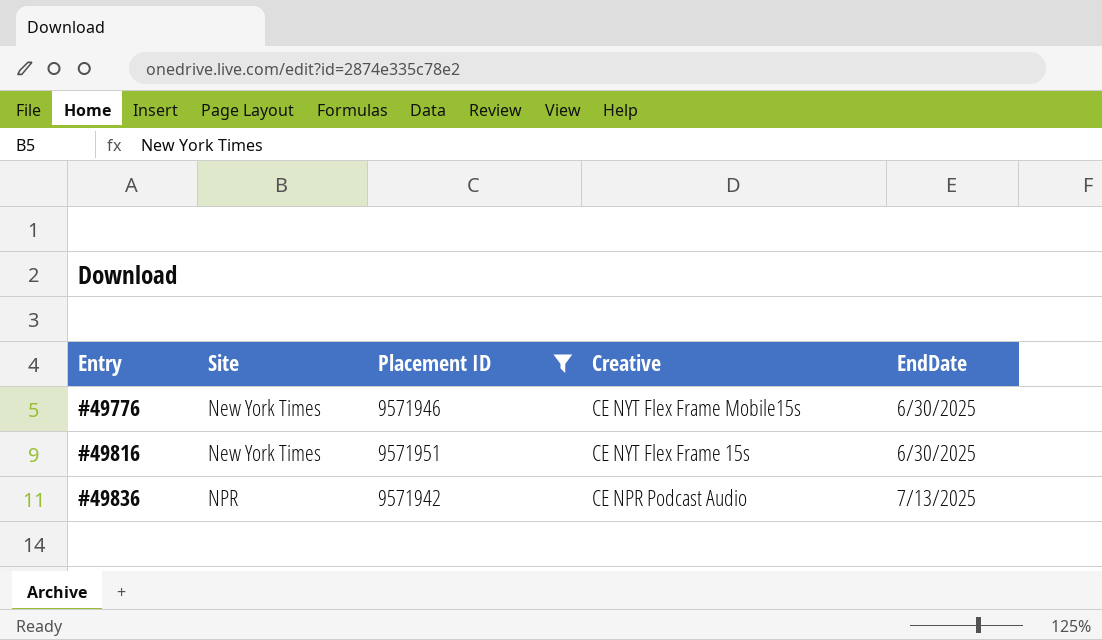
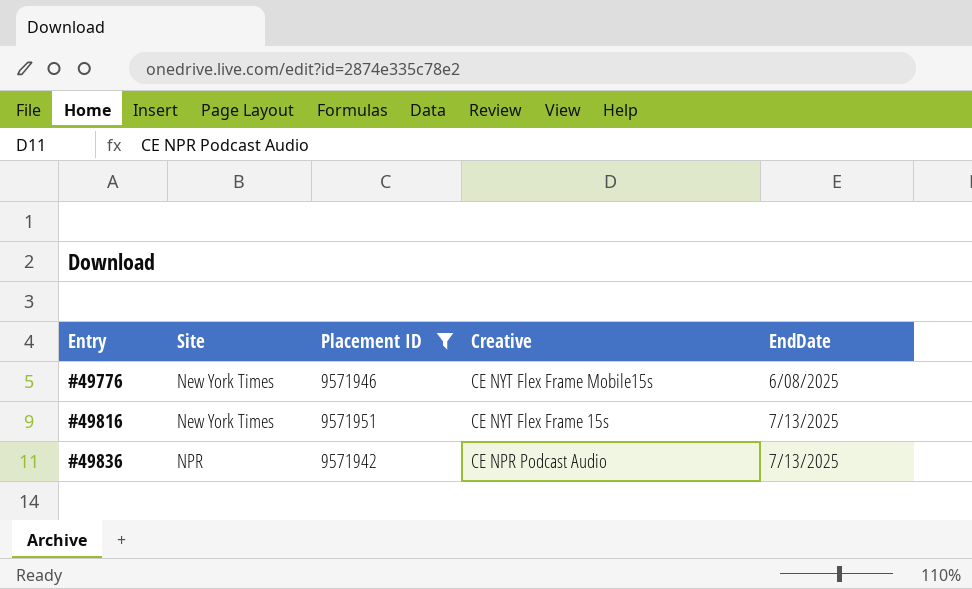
#49776 | EndDate: 6/30/2025 -> 6/08/2025
#49816 | EndDate: 6/30/2025 -> 7/13/2025

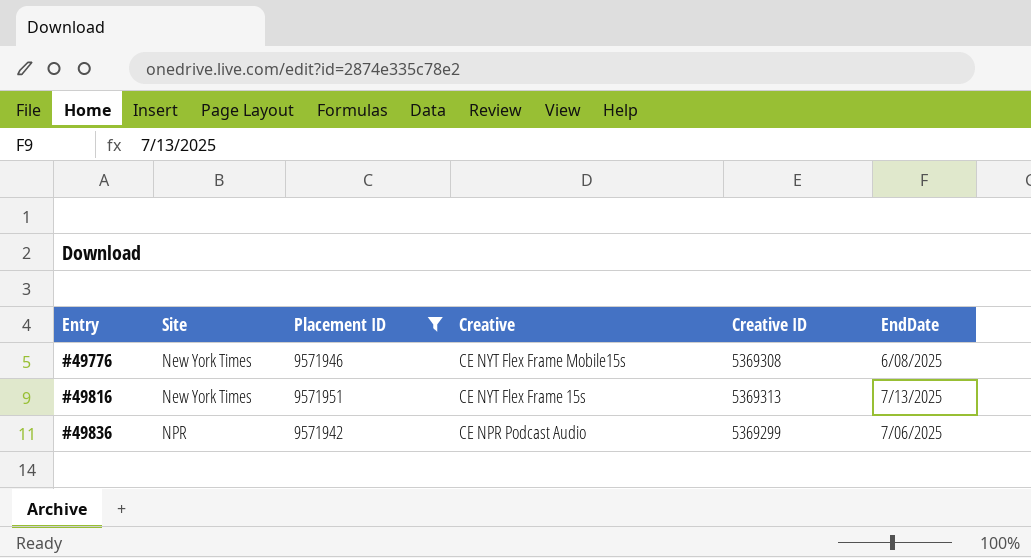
column Creative ID | position: none -> 5
#49836 | EndDate: 7/13/2025 -> 7/06/2025

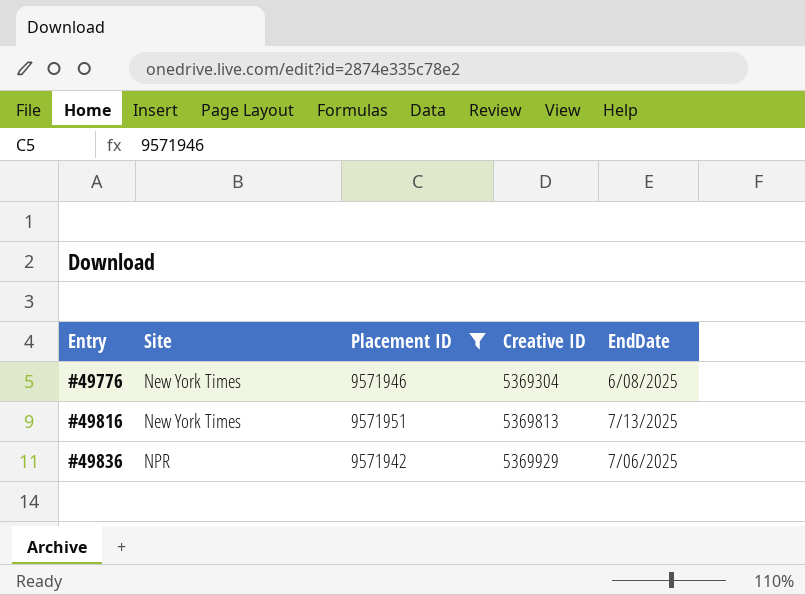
column Creative | position: 4 -> none
#49776 | Creative ID: 5369308 -> 5369304
#49816 | Creative ID: 5369313 -> 5369813
#49836 | Creative ID: 5369299 -> 5369929

